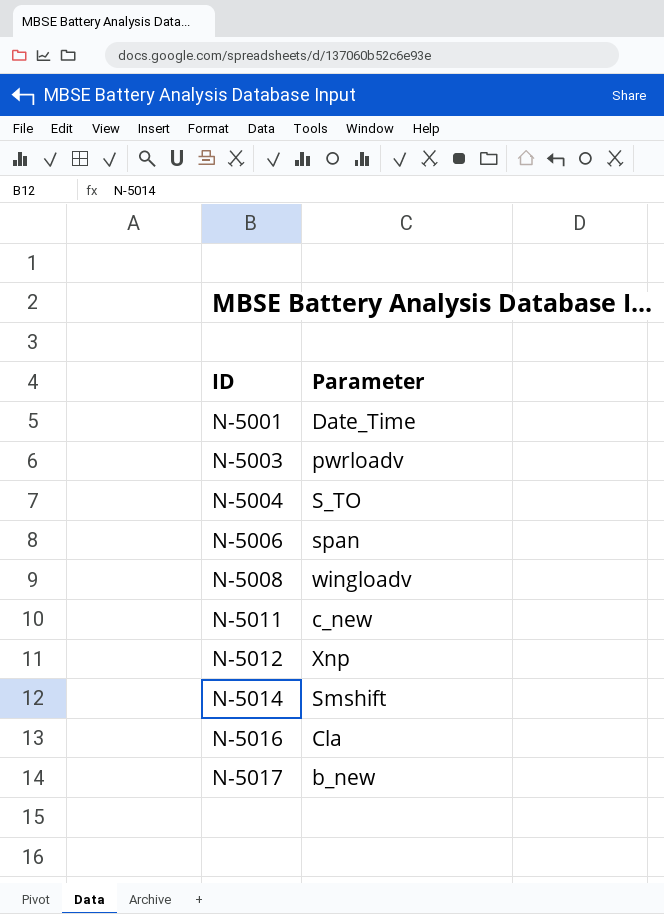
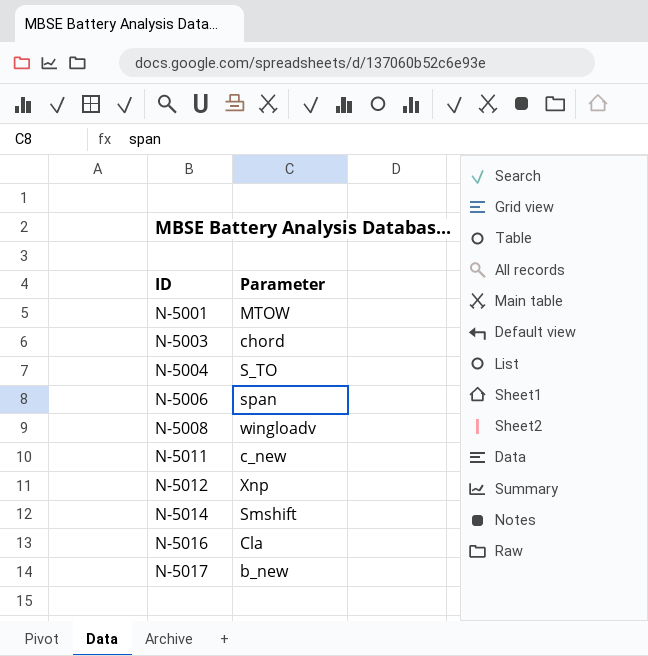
N-5001 | Parameter: Date_Time -> MTOW
N-5003 | Parameter: pwrloadv -> chord

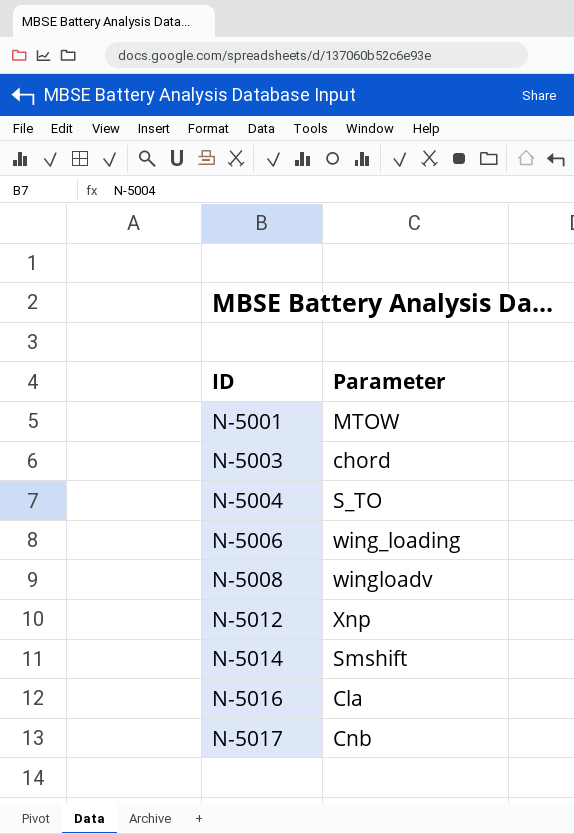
row N-5011: c_new -> none
N-5006 | Parameter: span -> wing_loading
N-5017 | Parameter: b_new -> Cnb

